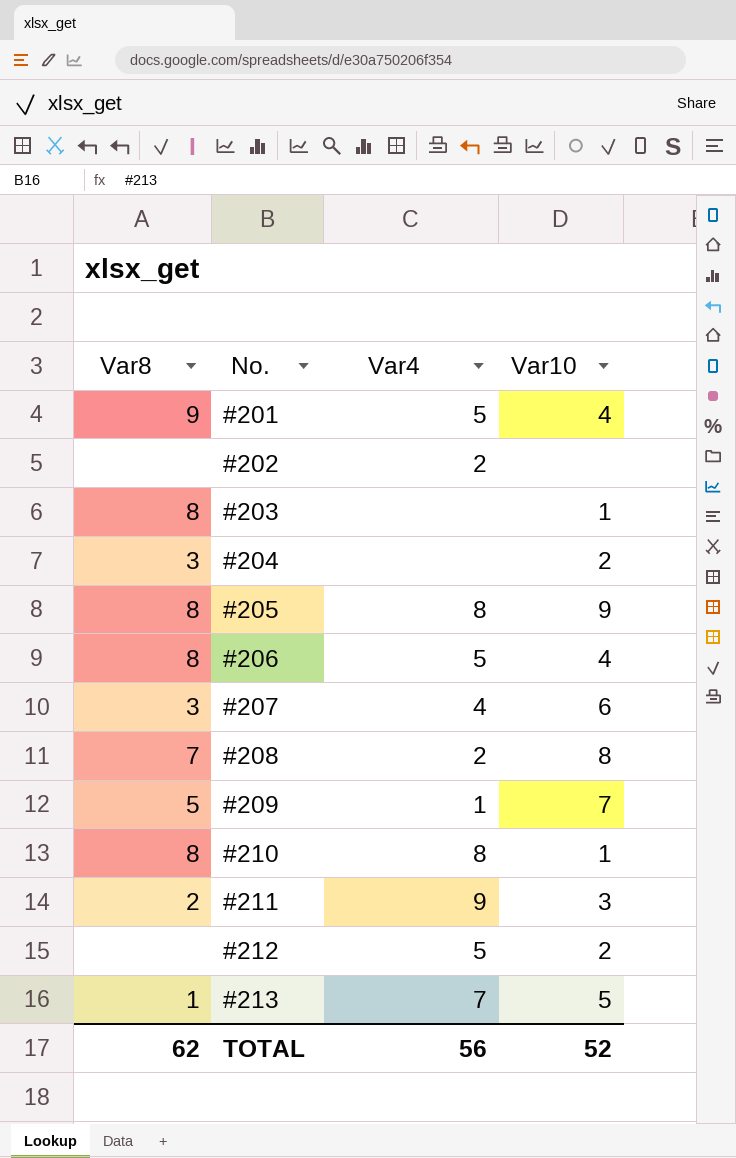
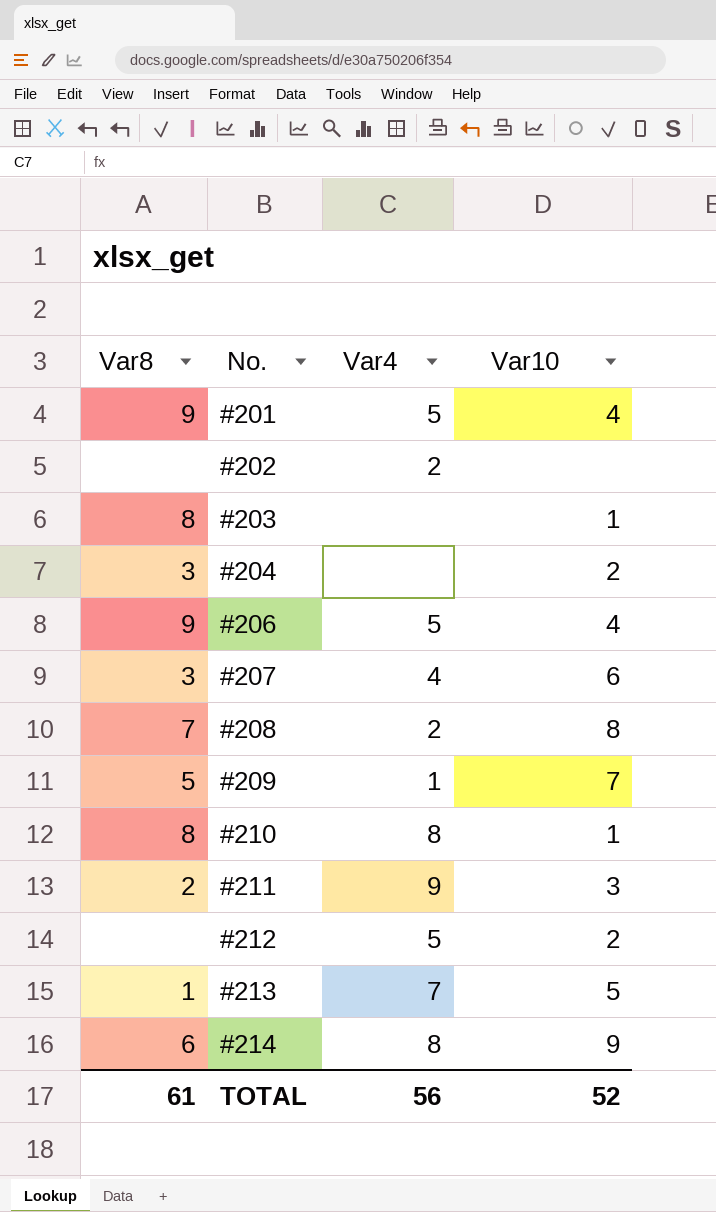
row #205: 8 | 8 | 9 -> none
#206 | Var8: 8 -> 9
row #214: none -> 6 | 8 | 9
TOTAL | Var8: 62 -> 61

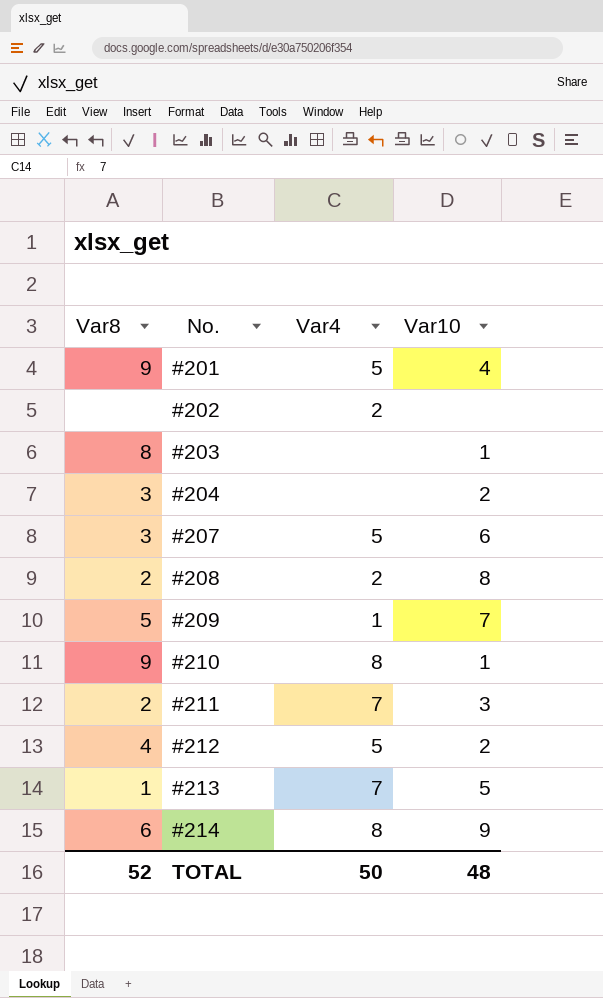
row #206: 9 | 5 | 4 -> none
#207 | Var4: 4 -> 5
#208 | Var8: 7 -> 2
#210 | Var8: 8 -> 9
#211 | Var4: 9 -> 7
#212 | Var8: none -> 4
TOTAL | Var8: 61 -> 52
TOTAL | Var4: 56 -> 50
TOTAL | Var10: 52 -> 48

